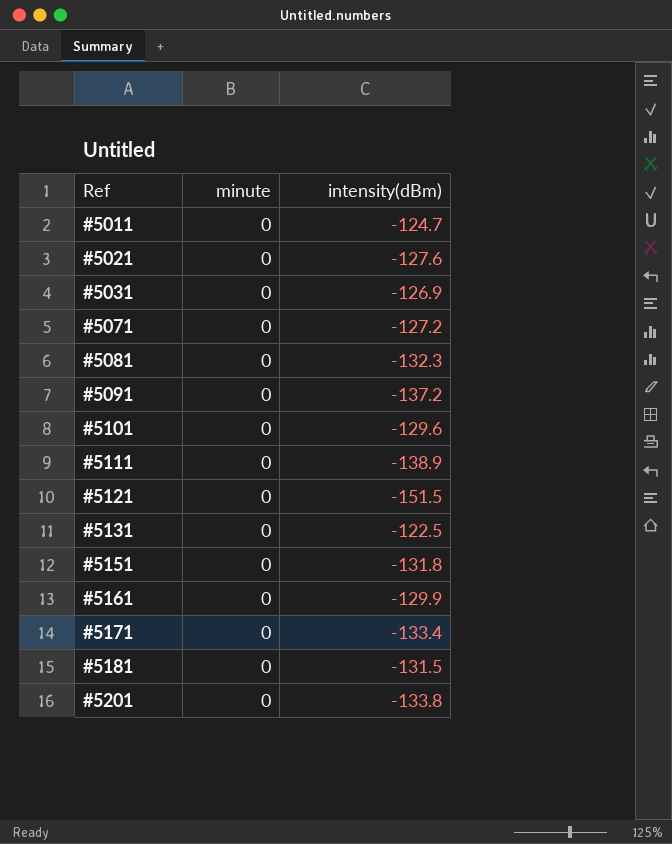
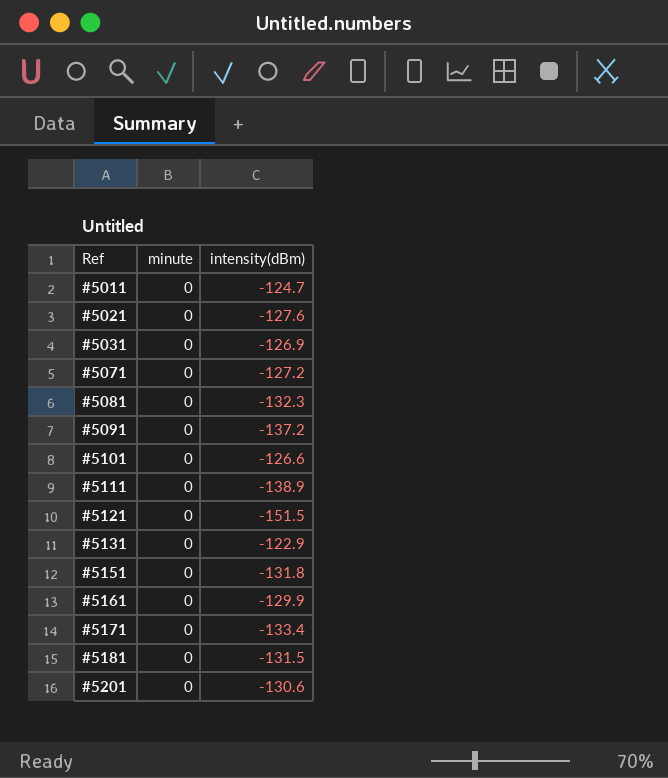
#5101 | intensity(dBm): -129.6 -> -126.6
#5131 | intensity(dBm): -122.5 -> -122.9
#5201 | intensity(dBm): -133.8 -> -130.6

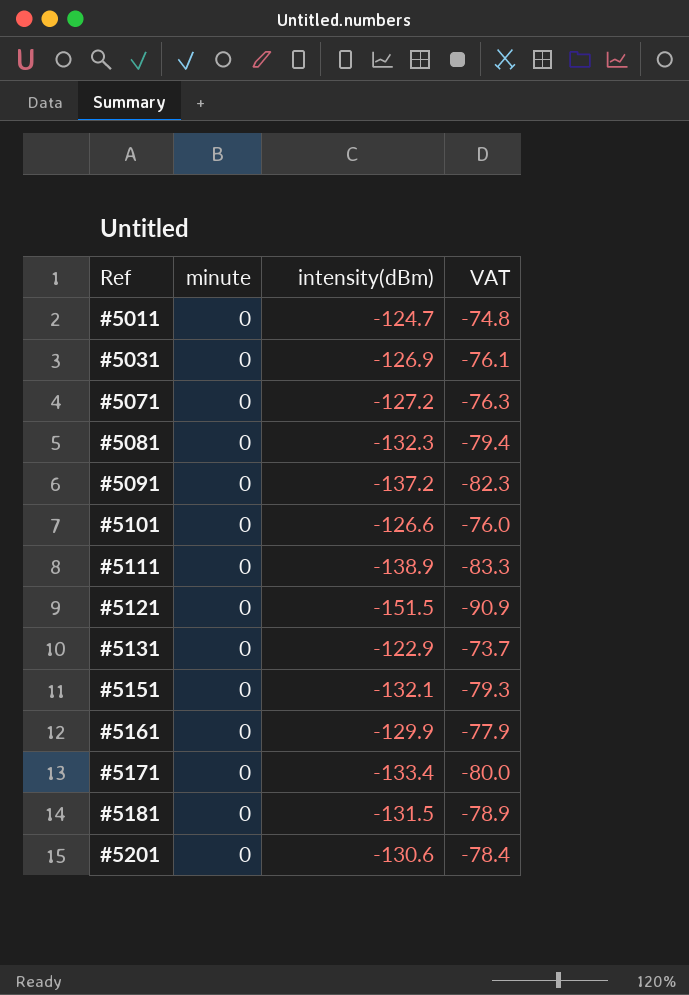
column VAT | formula: none -> [intensity(dBm)] * 0.6
row #5021: 0 | -127.6 -> none
#5151 | intensity(dBm): -131.8 -> -132.1

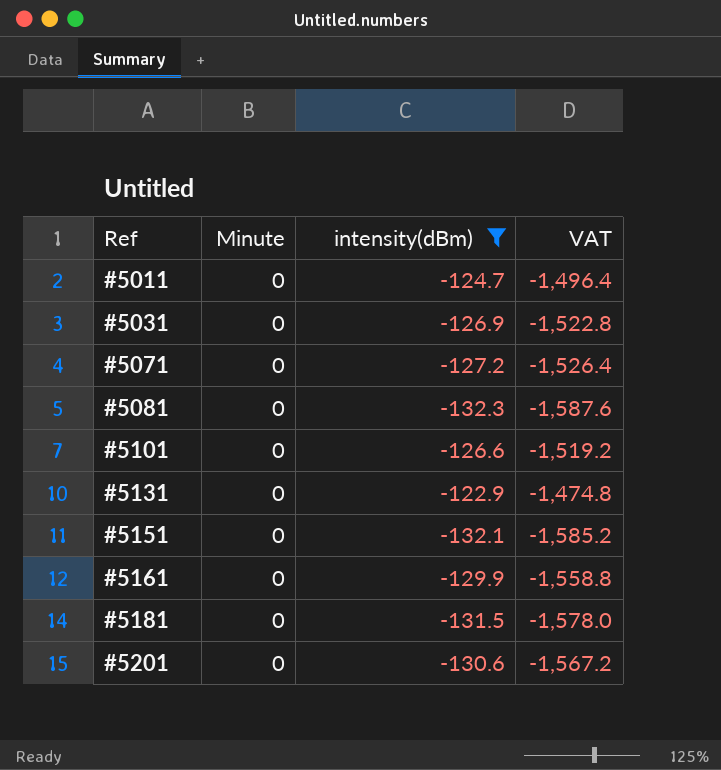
filter: none -> intensity(dBm) >= -132.3
column name: minute -> Minute
column VAT | formula: [intensity(dBm)] * 0.6 -> [intensity(dBm)] * 12

